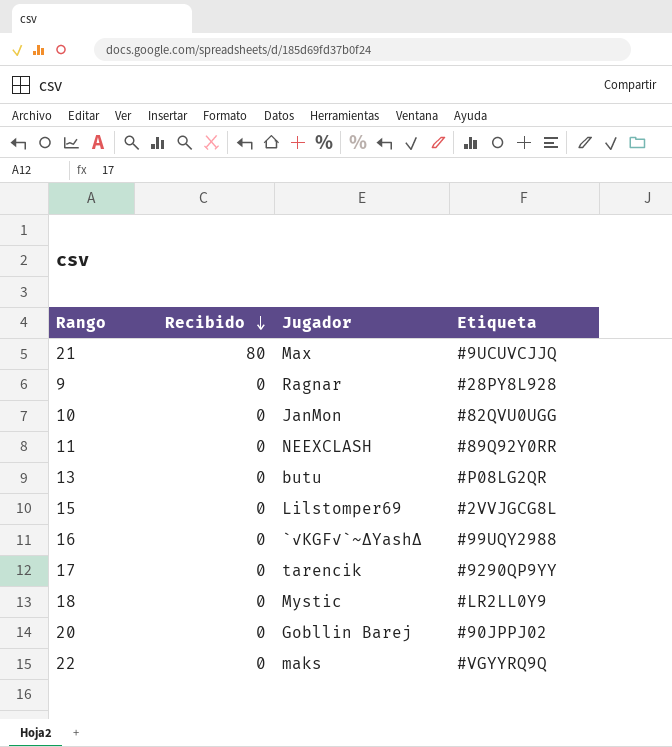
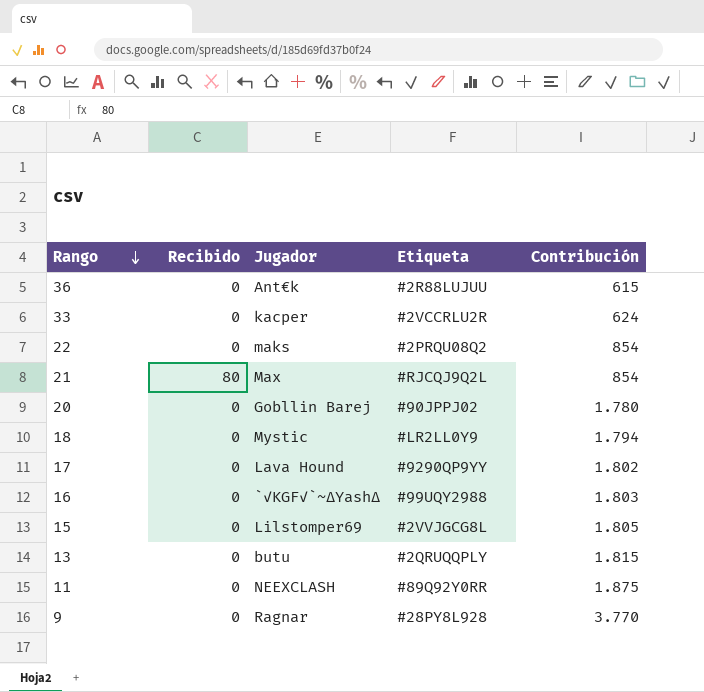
row order: Recibido descending -> Rango descending
column Contribución | position: none -> 5
row 10: 0 | JanMon | #82QVU0UGG -> none
row 36: none -> 0 | Ant€k | #2R88LUJUU | 615
row 33: none -> 0 | kacper | #2VCCRLU2R | 624
22 | Etiqueta: #VGYYRQ9Q -> #2PRQU08Q2
21 | Etiqueta: #9UCUVCJJQ -> #RJCQJ9Q2L
17 | Jugador: tarencik -> Lava Hound
13 | Etiqueta: #P08LG2QR -> #2QRUQQPLY

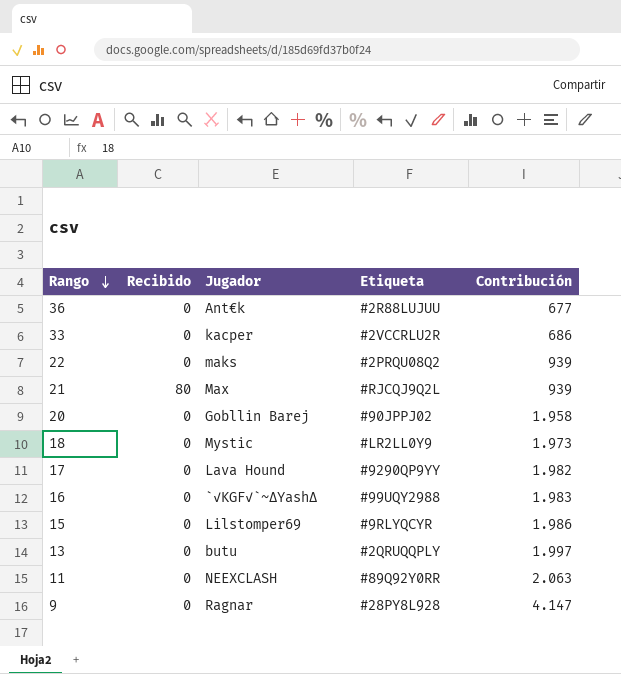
36 | Contribución: 615 -> 677
33 | Contribución: 624 -> 686
22 | Contribución: 854 -> 939
21 | Contribución: 854 -> 939
20 | Contribución: 1.780 -> 1.958
18 | Contribución: 1.794 -> 1.973
17 | Contribución: 1.802 -> 1.982
16 | Contribución: 1.803 -> 1.983
15 | Etiqueta: #2VVJGCG8L -> #9RLYQCYR
15 | Contribución: 1.805 -> 1.986
13 | Contribución: 1.815 -> 1.997
11 | Contribución: 1.875 -> 2.063
9 | Contribución: 3.770 -> 4.147

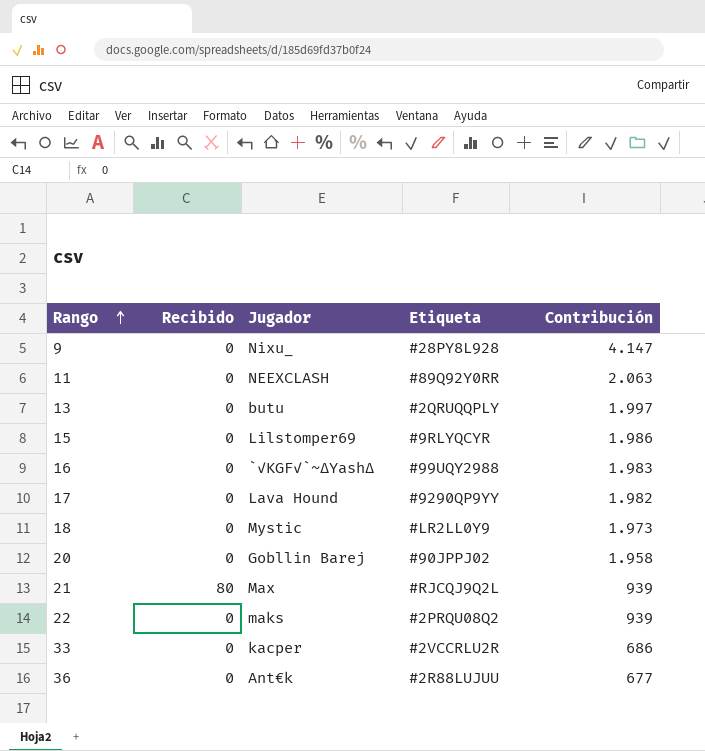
row order: Rango descending -> Rango ascending
9 | Jugador: Ragnar -> Nixu_

